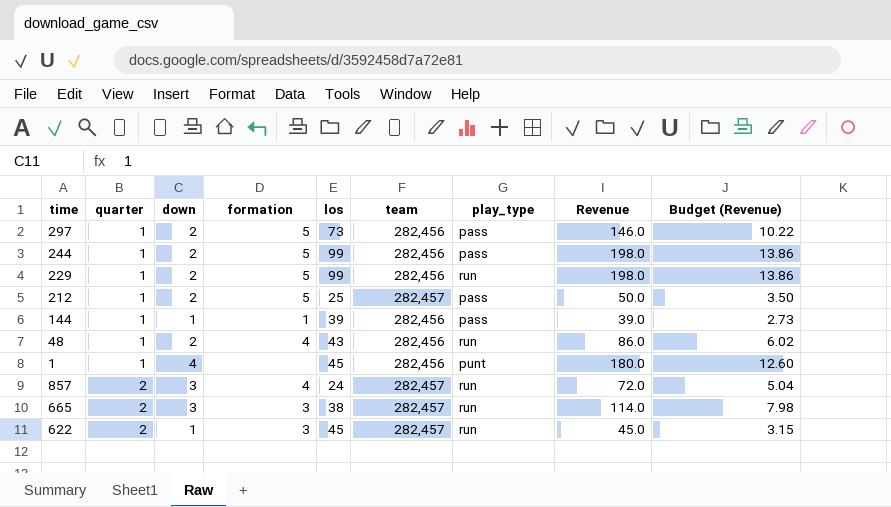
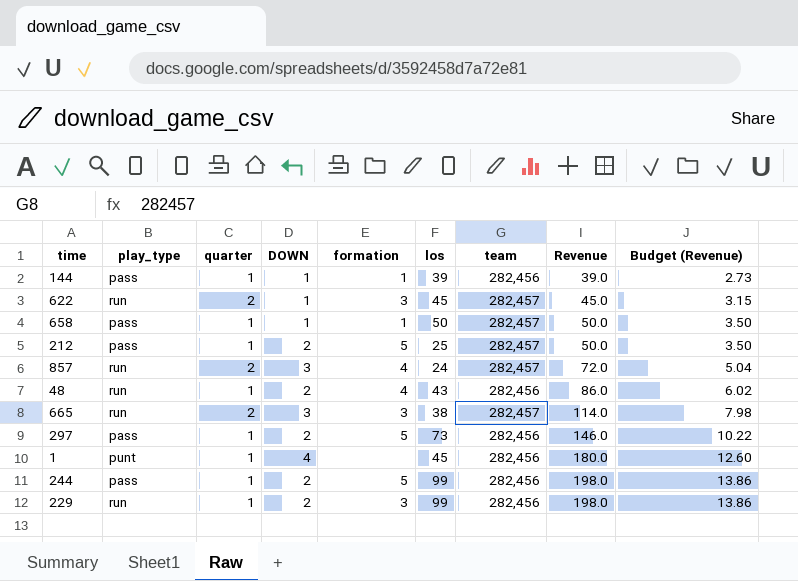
row order: quarter ascending -> Revenue ascending
column play_type | position: 7 -> 2
column name: down -> DOWN
row 658: none -> pass | 1 | 1 | 1 | 50 | 282,457 | 50.0 | 3.50
229 | formation: 5 -> 3

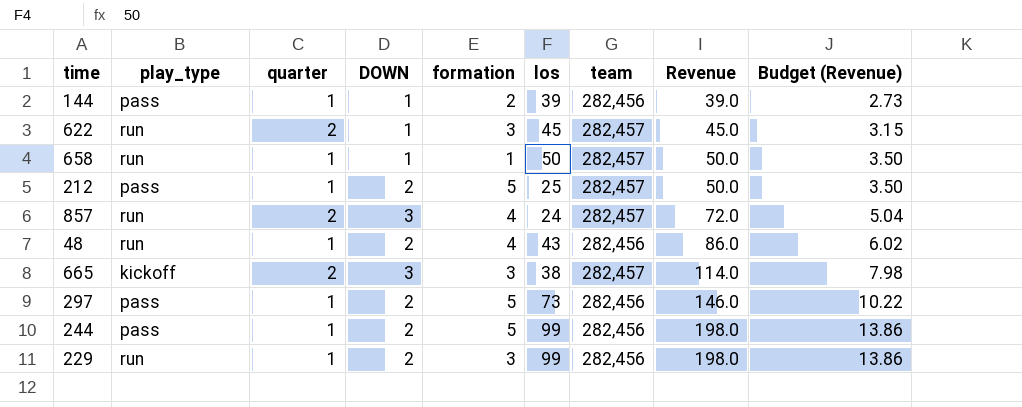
row 1: punt | 1 | 4 | none | 45 | 282,456 | 180.0 | 12.60 -> none
144 | formation: 1 -> 2
658 | play_type: pass -> run
665 | play_type: run -> kickoff

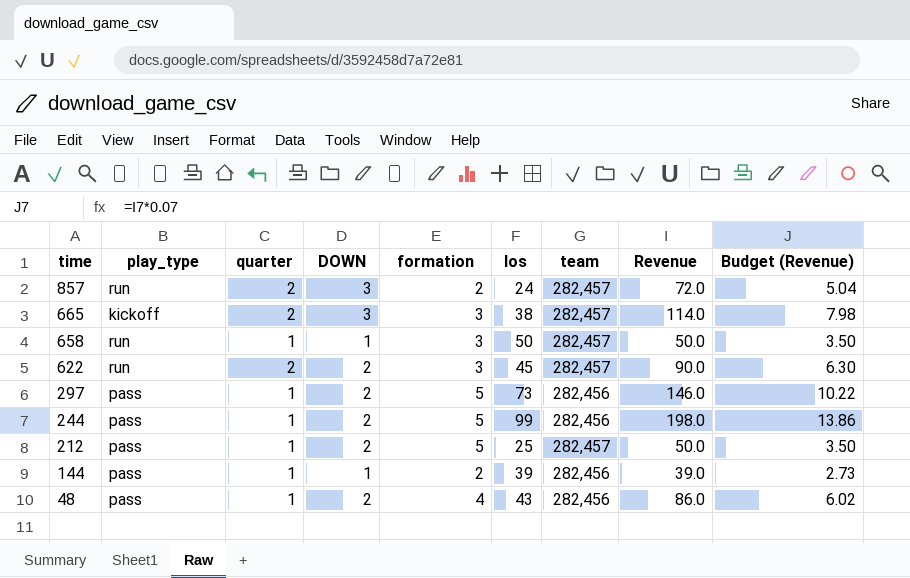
row order: Revenue ascending -> time descending
row 229: run | 1 | 2 | 3 | 99 | 282,456 | 198.0 | 13.86 -> none
857 | formation: 4 -> 2
658 | formation: 1 -> 3
622 | DOWN: 1 -> 2
622 | Revenue: 45.0 -> 90.0
622 | Budget (Revenue): 3.15 -> 6.30
48 | play_type: run -> pass

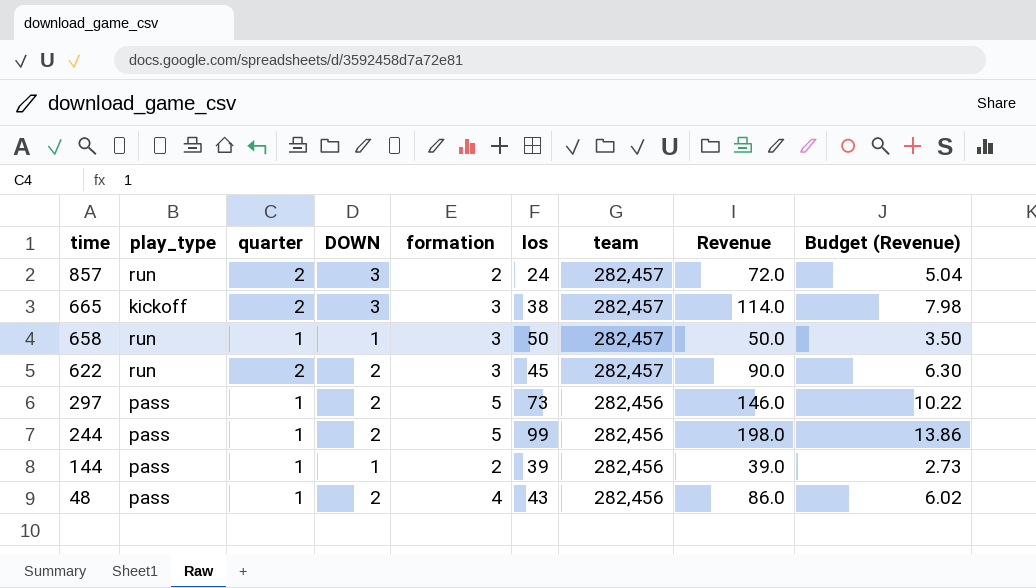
row 212: pass | 1 | 2 | 5 | 25 | 282,457 | 50.0 | 3.50 -> none

